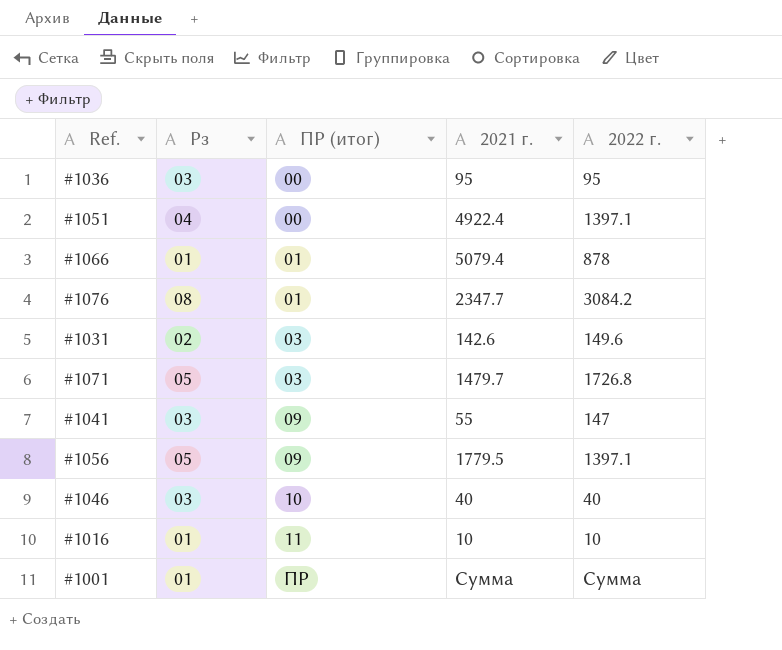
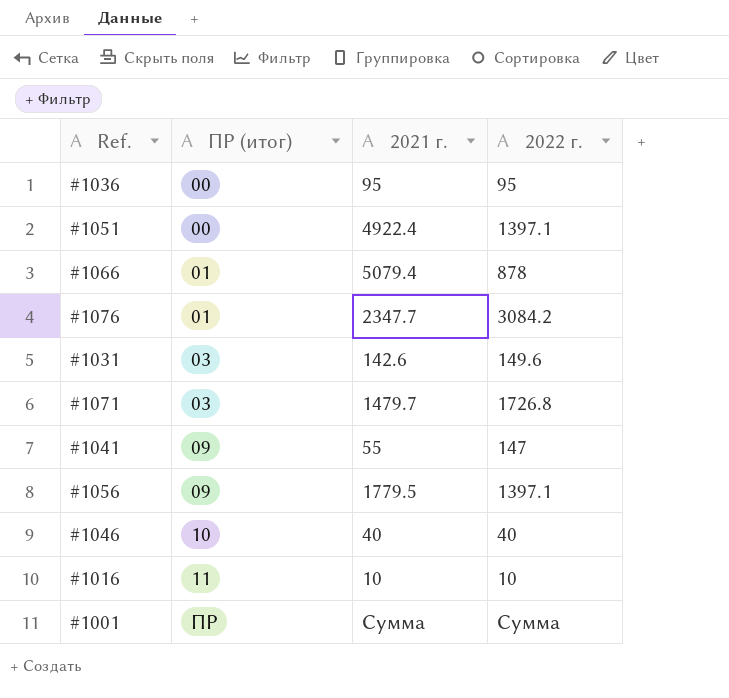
column Рз | position: 2 -> none

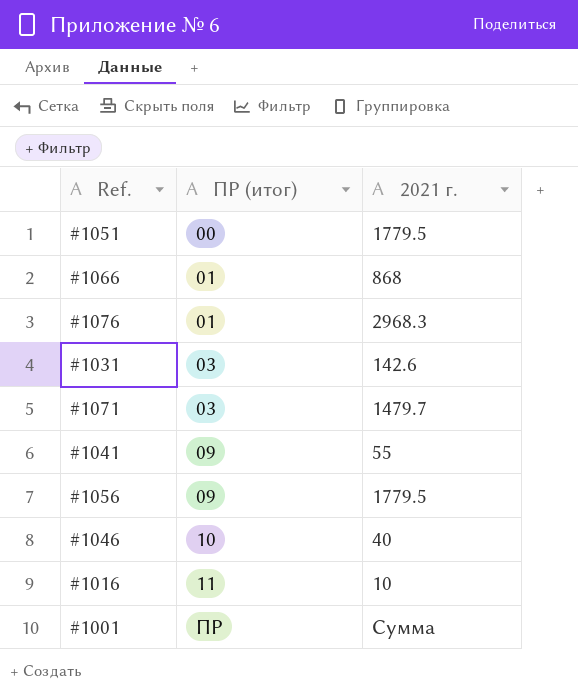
column 2022 г. | position: 4 -> none
row #1036: 00 | 95 | 95 -> none
#1051 | 2021 г.: 4922.4 -> 1779.5
#1066 | 2021 г.: 5079.4 -> 868
#1076 | 2021 г.: 2347.7 -> 2968.3

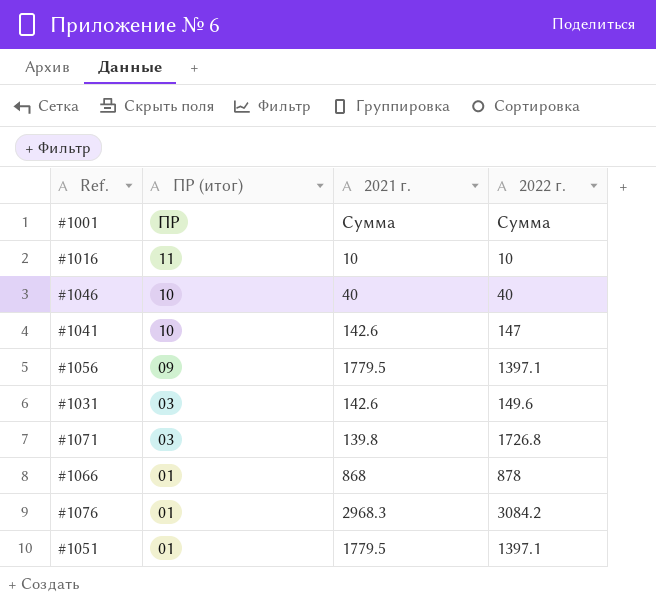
row order: ПР (итог) ascending -> ПР (итог) descending
column 2022 г. | position: none -> 4
#1041 | ПР (итог): 09 -> 10
#1041 | 2021 г.: 55 -> 142.6
#1071 | 2021 г.: 1479.7 -> 139.8
#1051 | ПР (итог): 00 -> 01

